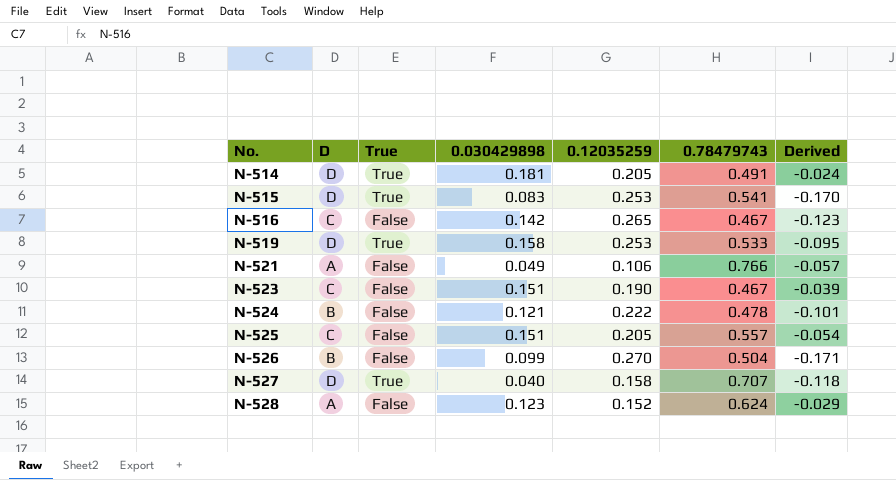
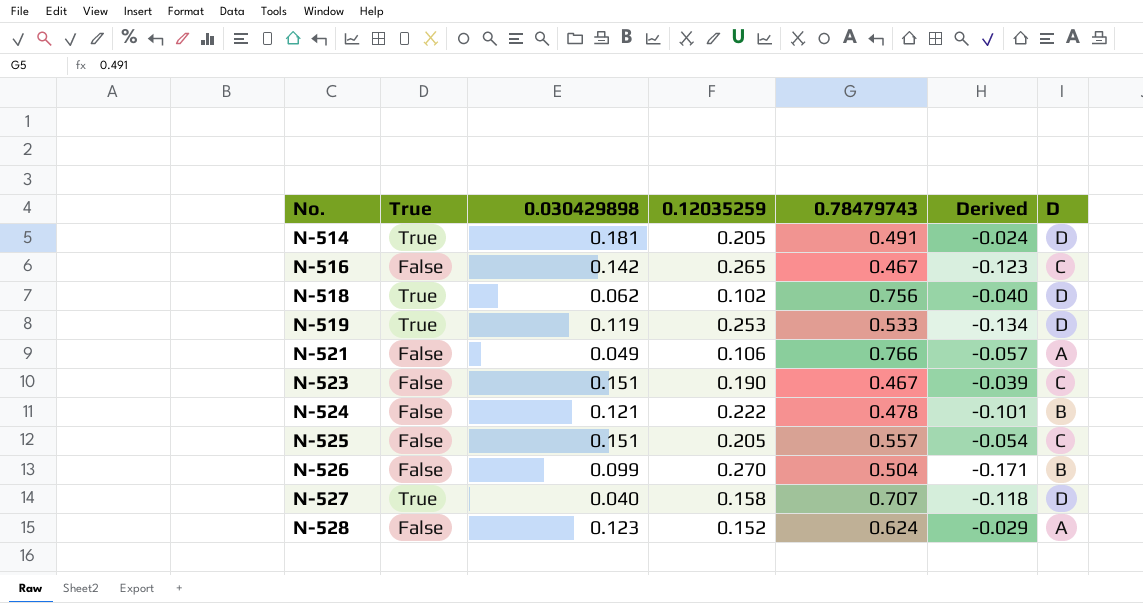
column D | position: 2 -> 7
row N-515: D | True | 0.083 | 0.253 | 0.541 | -0.170 -> none
row N-518: none -> True | 0.062 | 0.102 | 0.756 | -0.040 | D
N-519 | 0.030429898: 0.158 -> 0.119
N-519 | Derived: -0.095 -> -0.134

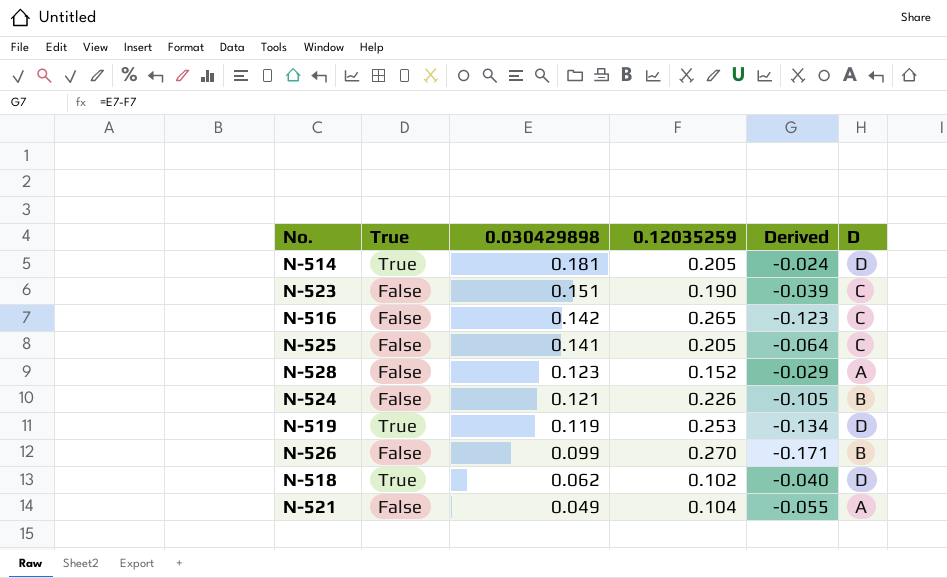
row order: No. ascending -> 0.030429898 descending
column 0.78479743 | position: 5 -> none
row N-527: True | 0.040 | 0.158 | 0.707 | -0.118 | D -> none
N-525 | 0.030429898: 0.151 -> 0.141
N-525 | Derived: -0.054 -> -0.064
N-524 | 0.12035259: 0.222 -> 0.226
N-524 | Derived: -0.101 -> -0.105
N-521 | 0.12035259: 0.106 -> 0.104
N-521 | Derived: -0.057 -> -0.055

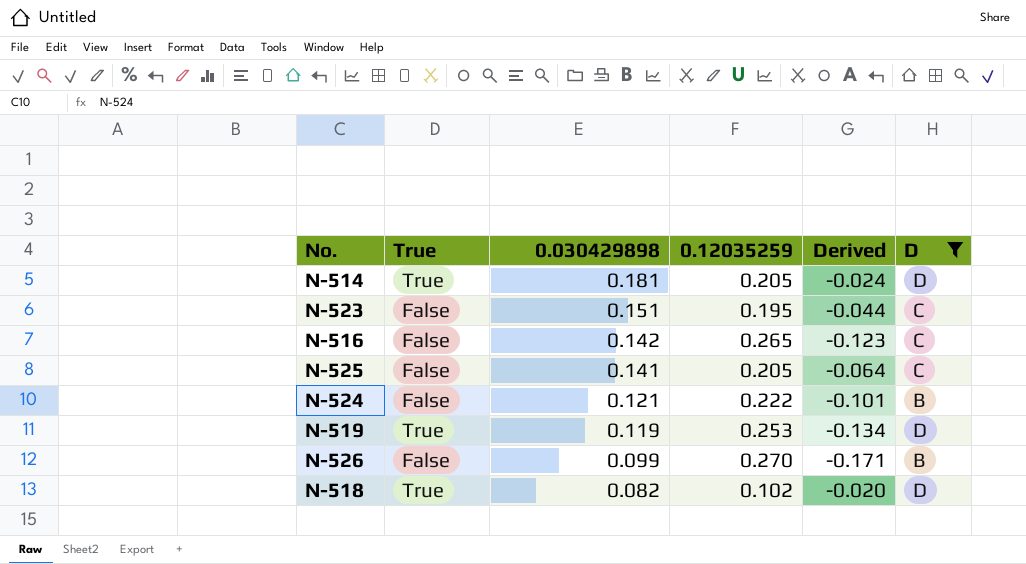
filter: none -> D != A
N-523 | 0.12035259: 0.190 -> 0.195
N-523 | Derived: -0.039 -> -0.044
N-524 | 0.12035259: 0.226 -> 0.222
N-524 | Derived: -0.105 -> -0.101
N-518 | 0.030429898: 0.062 -> 0.082
N-518 | Derived: -0.040 -> -0.020

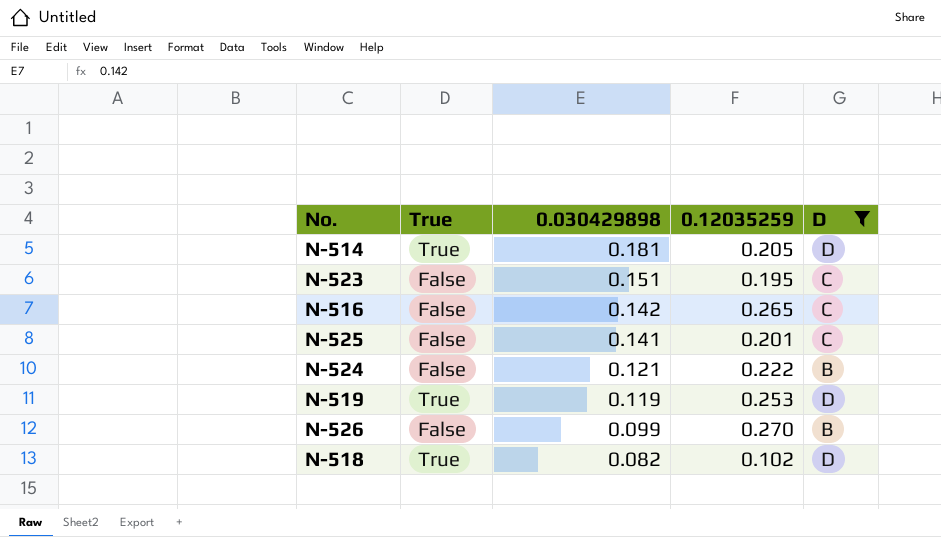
column Derived | formula: [0.030429898] - [0.12035259] -> none
N-525 | 0.12035259: 0.205 -> 0.201

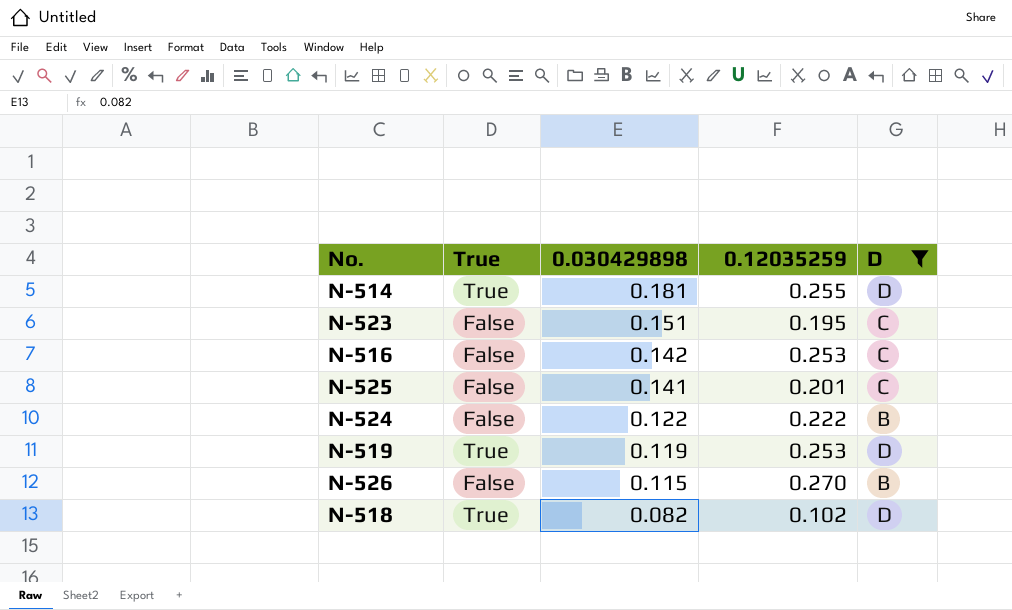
N-514 | 0.12035259: 0.205 -> 0.255
N-516 | 0.12035259: 0.265 -> 0.253
N-524 | 0.030429898: 0.121 -> 0.122
N-526 | 0.030429898: 0.099 -> 0.115

